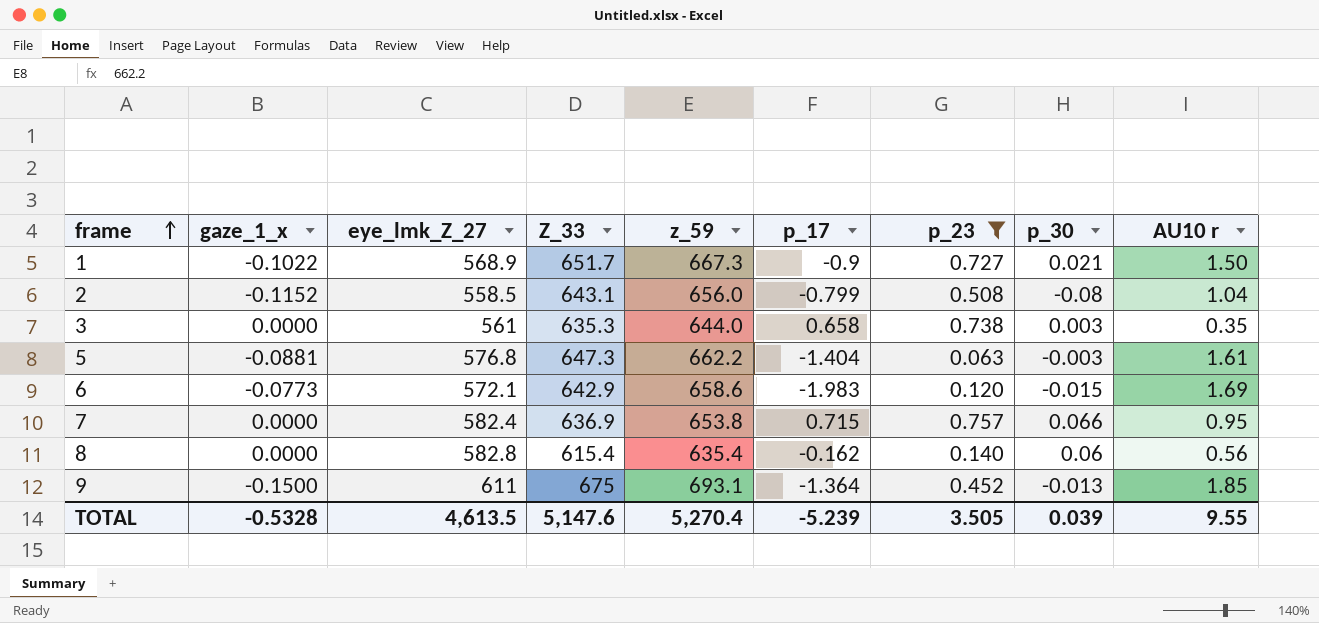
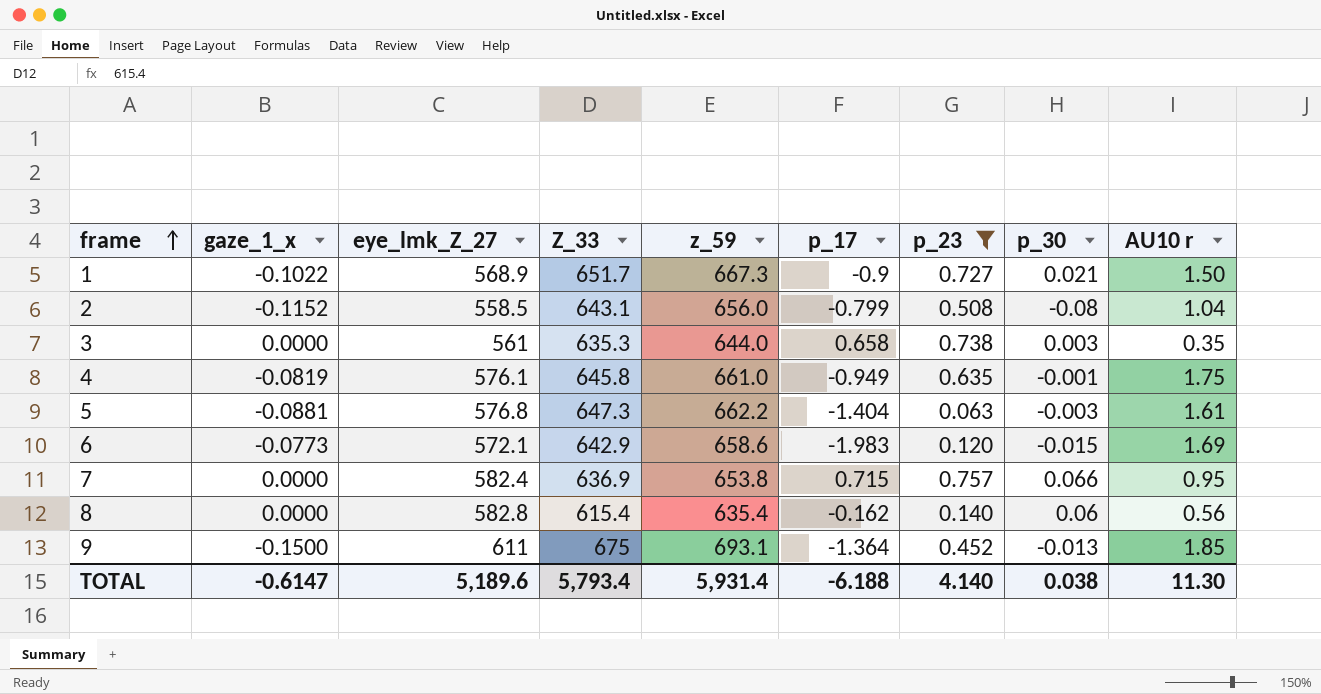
row 4: none -> -0.0819 | 576.1 | 645.8 | 661.0 | -0.949 | 0.635 | -0.001 | 1.75
TOTAL | gaze_1_x: -0.5328 -> -0.6147
TOTAL | eye_lmk_Z_27: 4,613.5 -> 5,189.6
TOTAL | Z_33: 5,147.6 -> 5,793.4
TOTAL | z_59: 5,270.4 -> 5,931.4
TOTAL | p_17: -5.239 -> -6.188
TOTAL | p_23: 3.505 -> 4.140
TOTAL | p_30: 0.039 -> 0.038
TOTAL | AU10 r: 9.55 -> 11.30

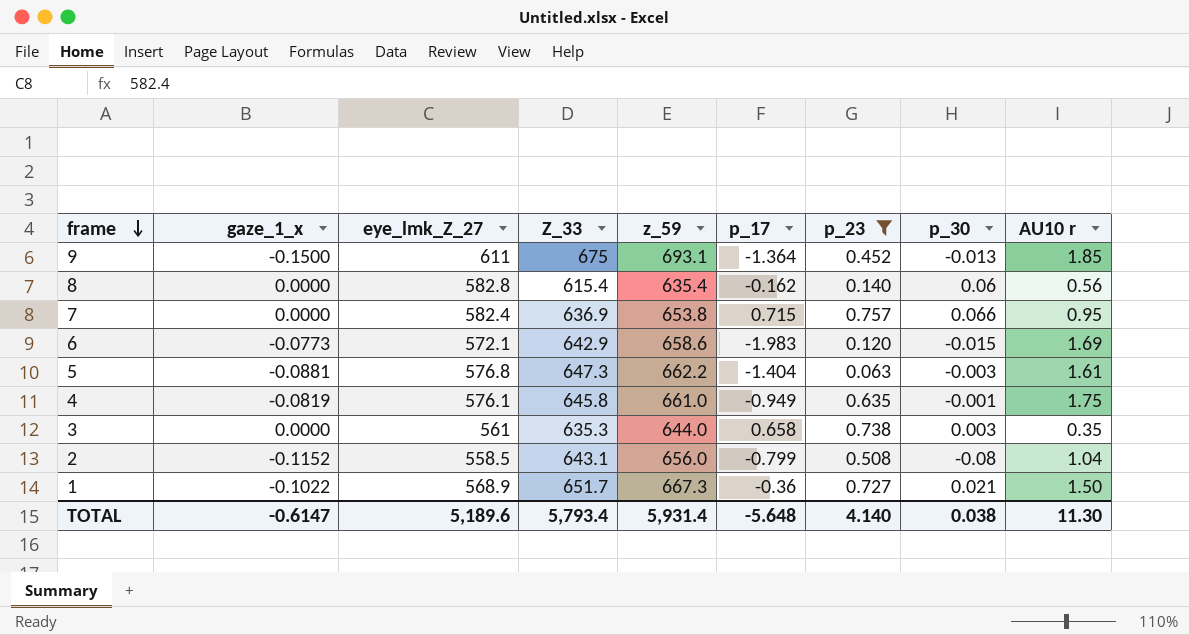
row order: frame ascending -> frame descending
1 | p_17: -0.9 -> -0.36
TOTAL | p_17: -6.188 -> -5.648

